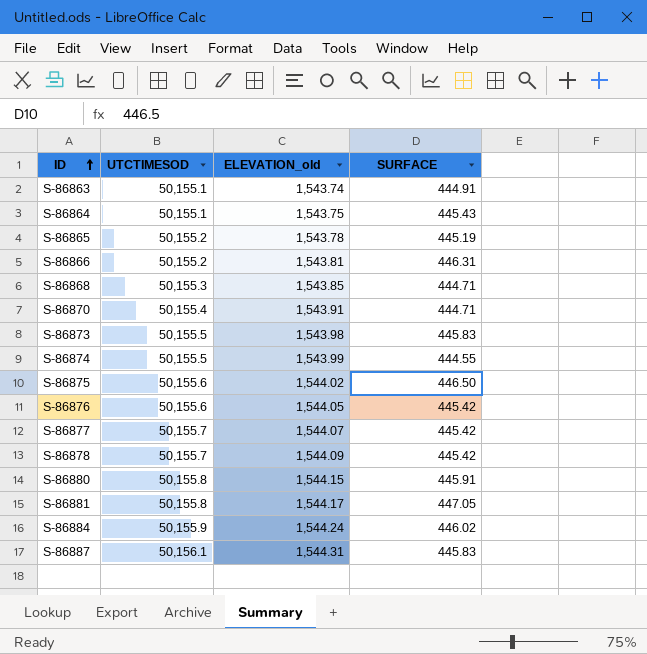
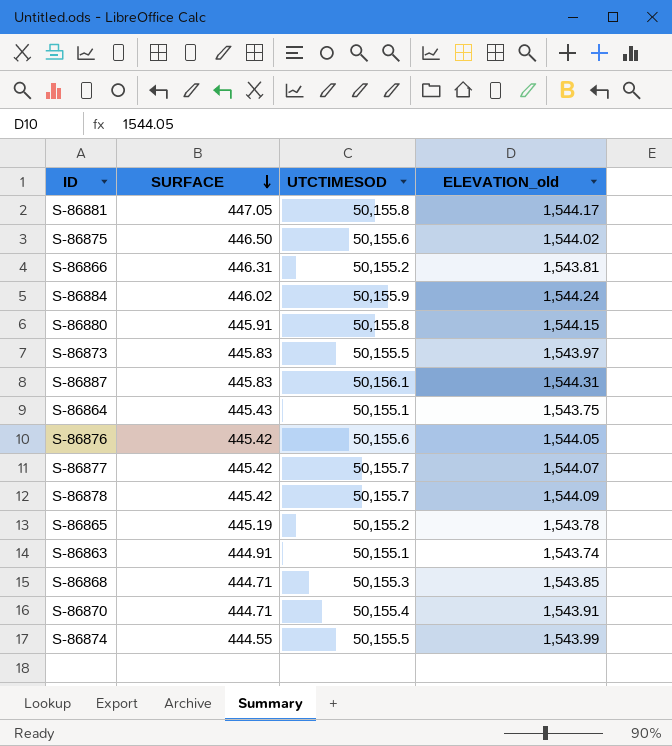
row order: ID ascending -> SURFACE descending
column SURFACE | position: 4 -> 2
S-86873 | ELEVATION_old: 1,543.98 -> 1,543.97

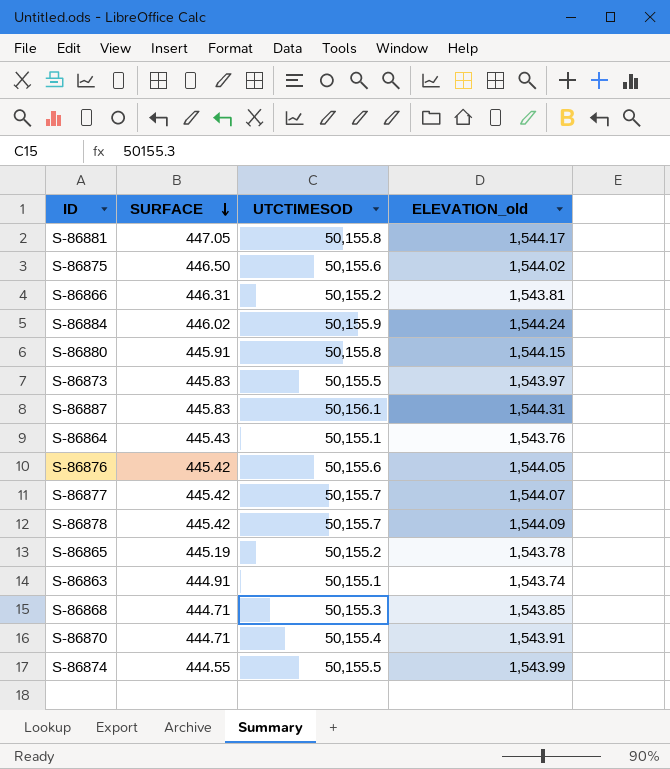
S-86864 | ELEVATION_old: 1,543.75 -> 1,543.76

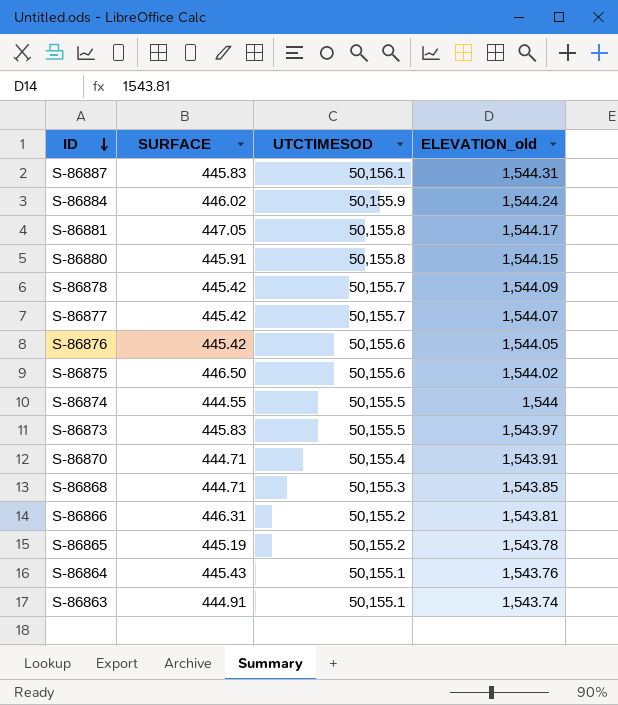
row order: SURFACE descending -> ID descending
S-86874 | ELEVATION_old: 1,543.99 -> 1,544

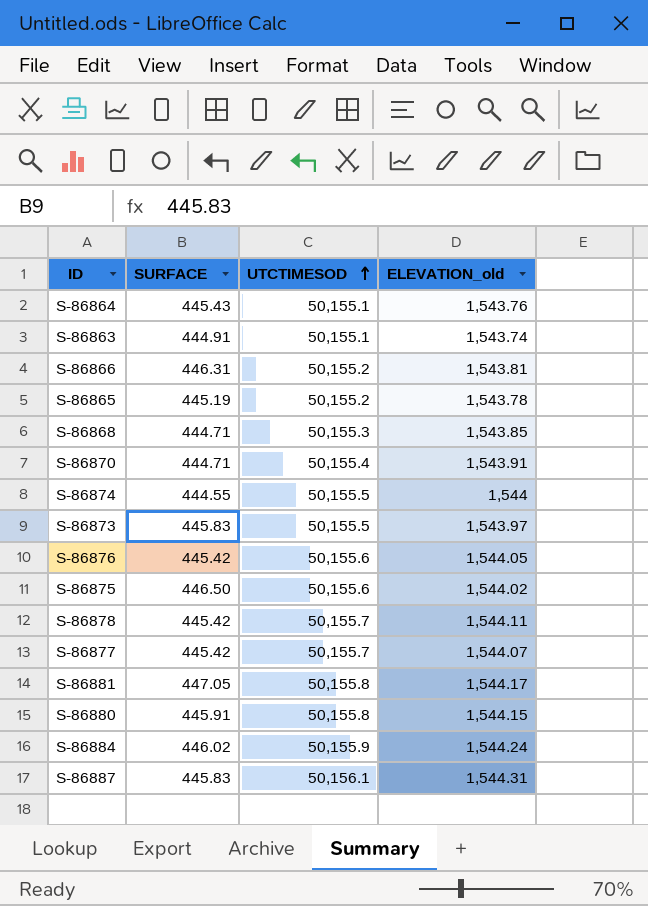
row order: ID descending -> UTCTIMESOD ascending
S-86878 | ELEVATION_old: 1,544.09 -> 1,544.11

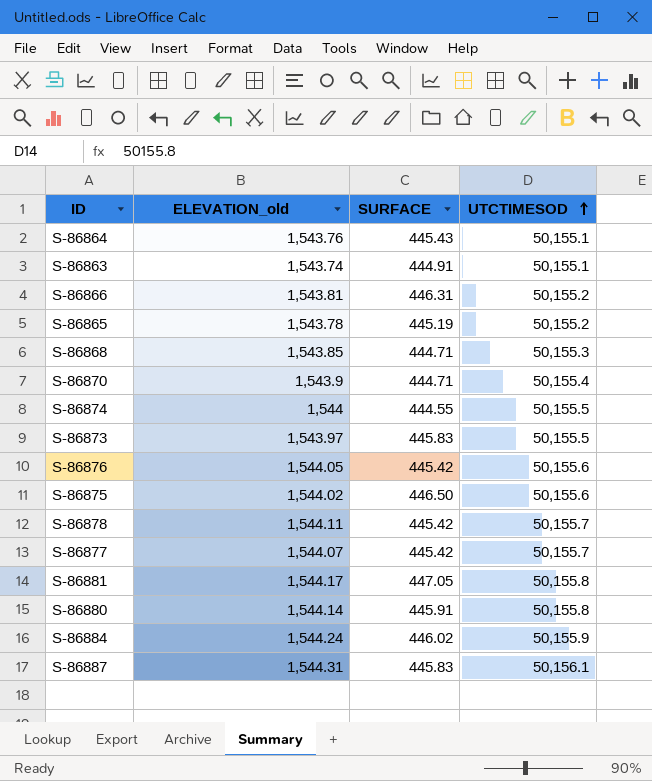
column ELEVATION_old | position: 4 -> 2
S-86870 | ELEVATION_old: 1,543.91 -> 1,543.9
S-86880 | ELEVATION_old: 1,544.15 -> 1,544.14

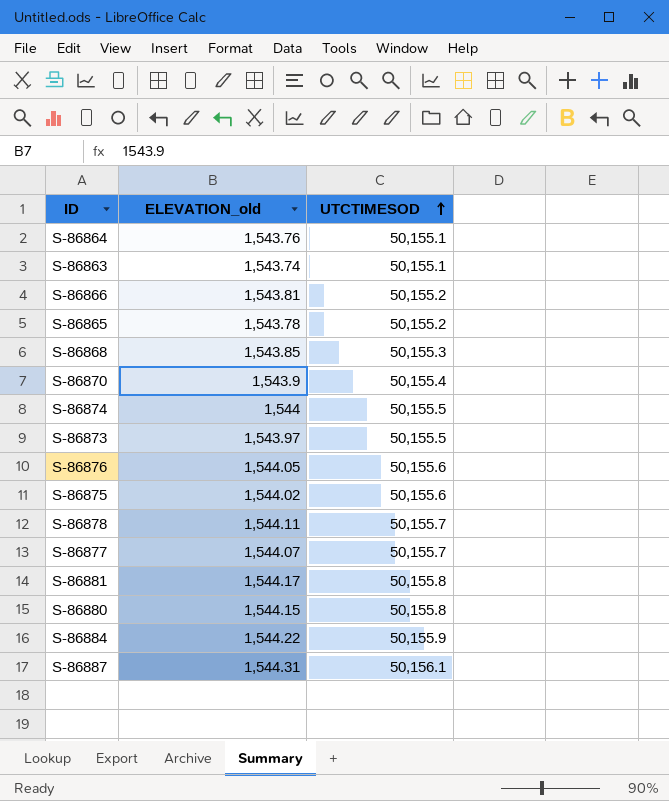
column SURFACE | position: 3 -> none
S-86880 | ELEVATION_old: 1,544.14 -> 1,544.15
S-86884 | ELEVATION_old: 1,544.24 -> 1,544.22

